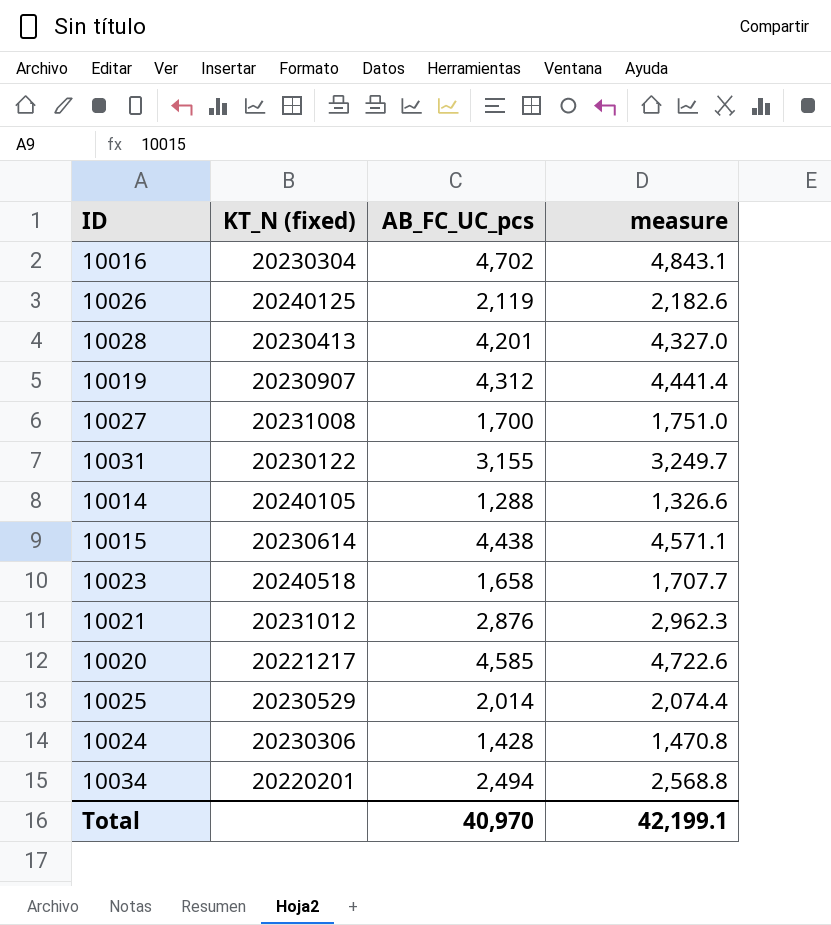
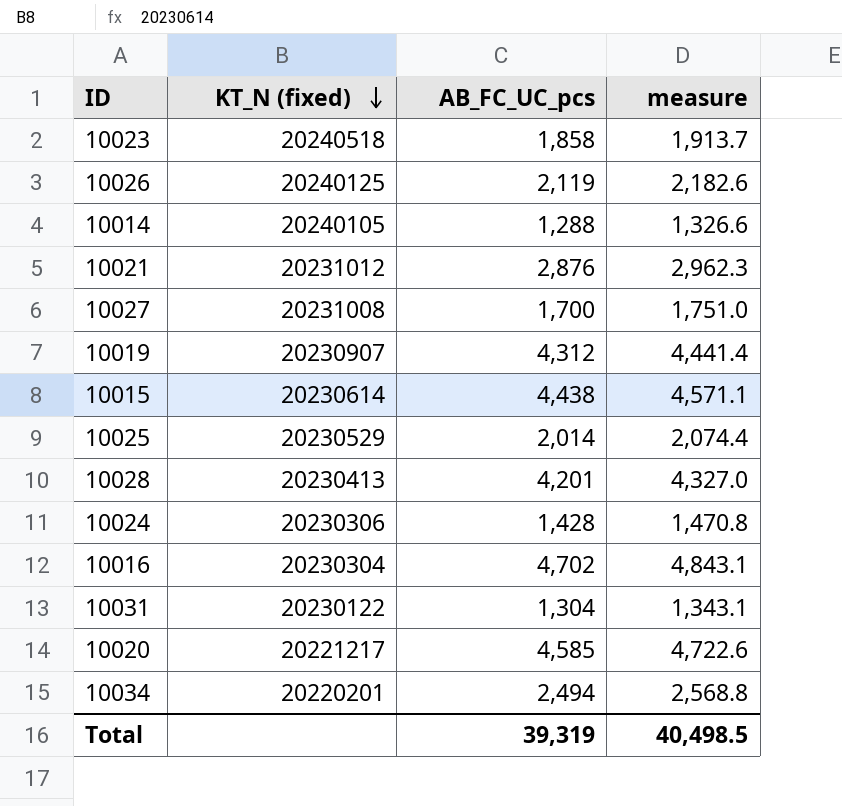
row order: none -> KT_N (fixed) descending
10023 | AB_FC_UC_pcs: 1,658 -> 1,858
10023 | measure: 1,707.7 -> 1,913.7
10031 | AB_FC_UC_pcs: 3,155 -> 1,304
10031 | measure: 3,249.7 -> 1,343.1
Total | AB_FC_UC_pcs: 40,970 -> 39,319
Total | measure: 42,199.1 -> 40,498.5

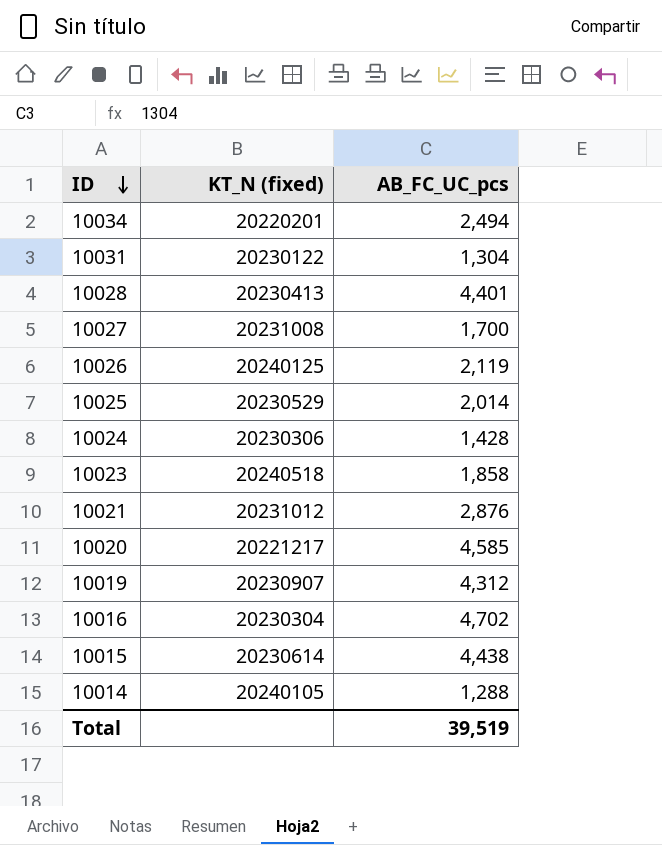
row order: KT_N (fixed) descending -> ID descending
column measure | formula: [AB_FC_UC_pcs] * 1.03 -> none
10028 | AB_FC_UC_pcs: 4,201 -> 4,401
Total | AB_FC_UC_pcs: 39,319 -> 39,519

